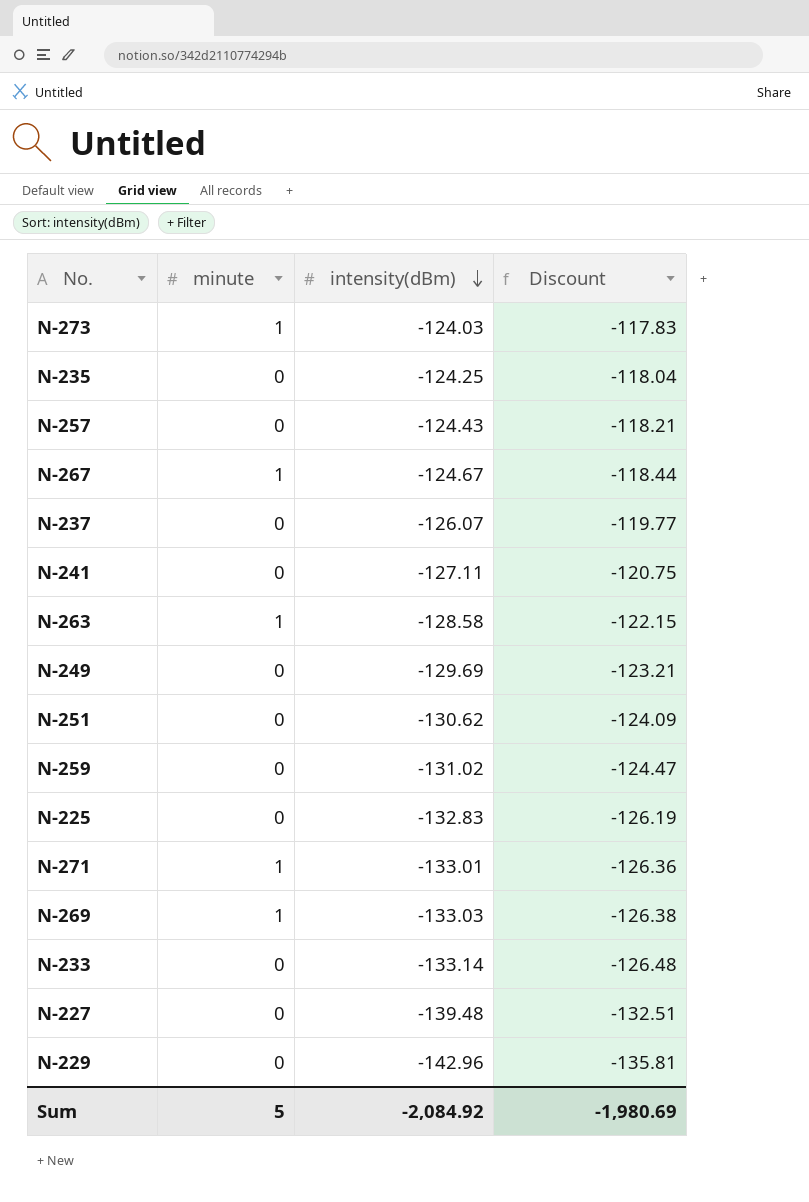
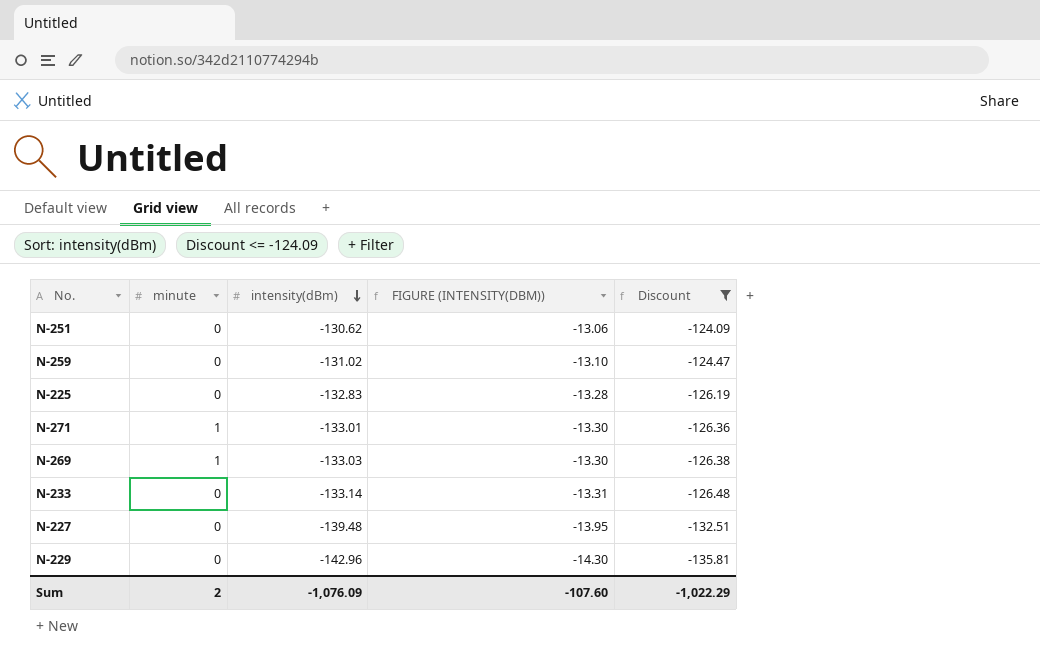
filter: none -> Discount <= -124.09
column FIGURE (INTENSITY(DBM)) | formula: none -> [intensity(dBm)] * 0.1
Sum | minute: 5 -> 2
Sum | intensity(dBm): -2,084.92 -> -1,076.09
Sum | Discount: -1,980.69 -> -1,022.29

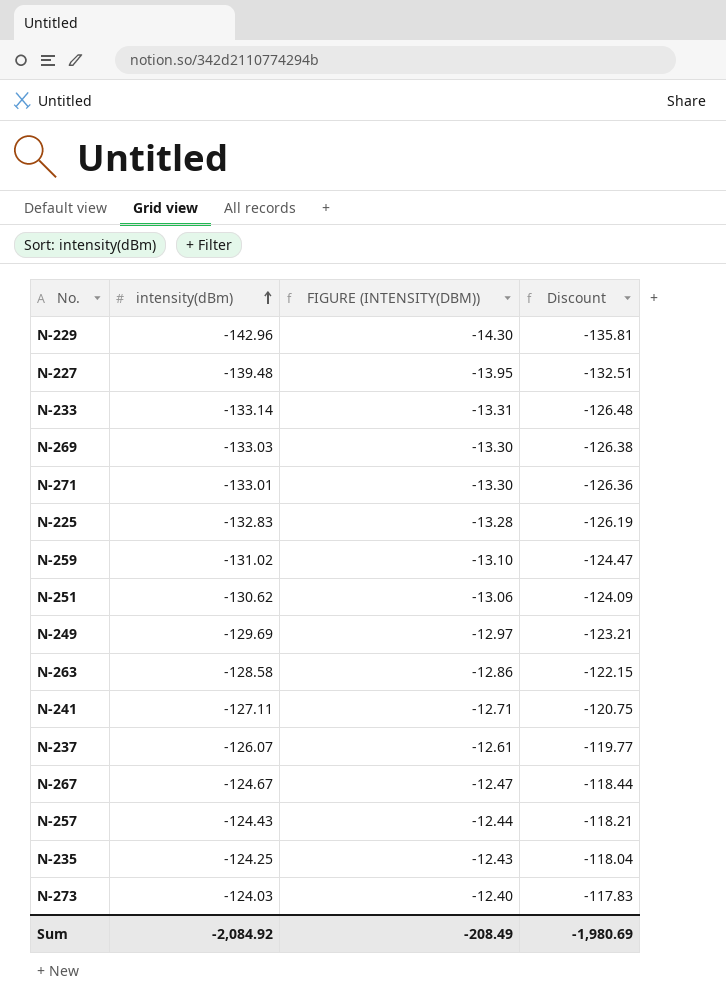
filter: Discount <= -124.09 -> none
row order: intensity(dBm) descending -> intensity(dBm) ascending
column minute | position: 2 -> none
Sum | intensity(dBm): -1,076.09 -> -2,084.92
Sum | FIGURE (INTENSITY(DBM)): -107.60 -> -208.49
Sum | Discount: -1,022.29 -> -1,980.69

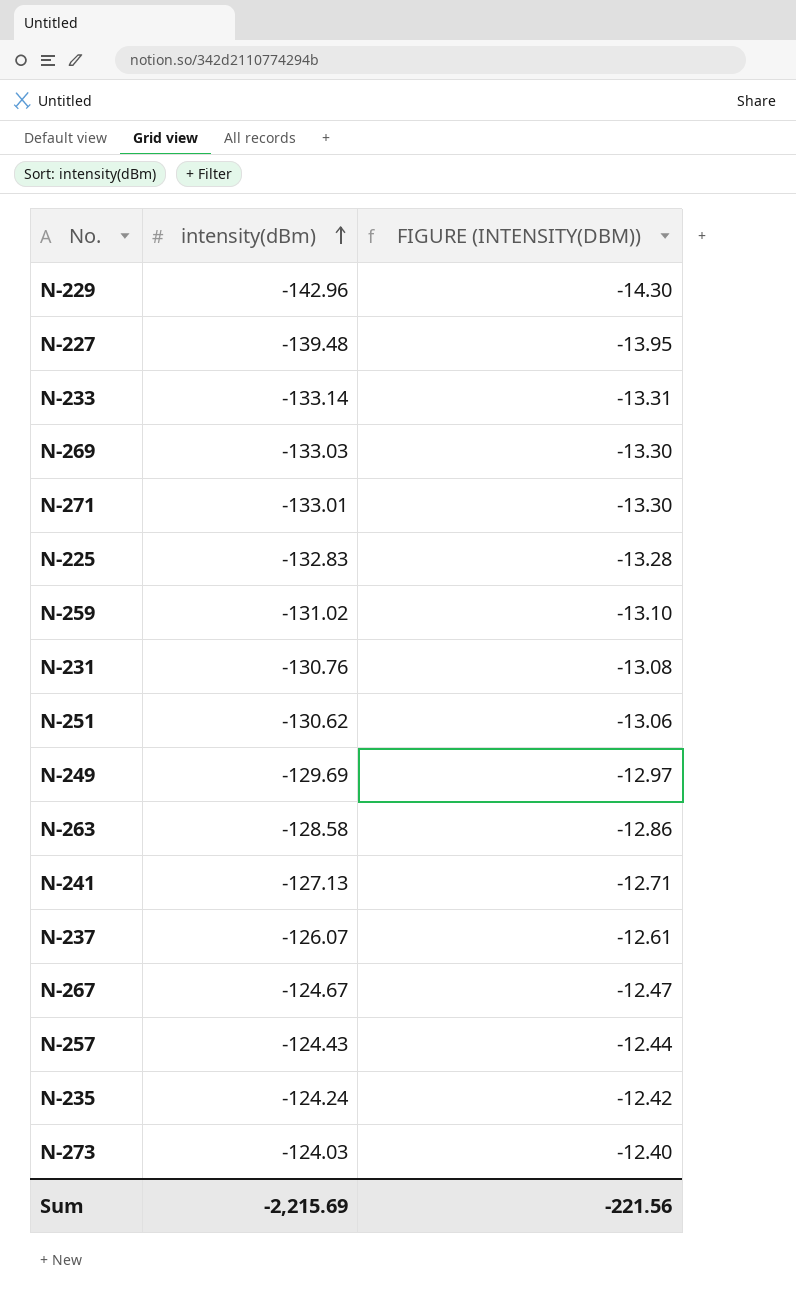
column Discount | formula: [intensity(dBm)] * 0.95 -> none
row N-231: none -> -130.76 | -13.08
N-241 | intensity(dBm): -127.11 -> -127.13
N-235 | intensity(dBm): -124.25 -> -124.24
N-235 | FIGURE (INTENSITY(DBM)): -12.43 -> -12.42
Sum | intensity(dBm): -2,084.92 -> -2,215.69
Sum | FIGURE (INTENSITY(DBM)): -208.49 -> -221.56

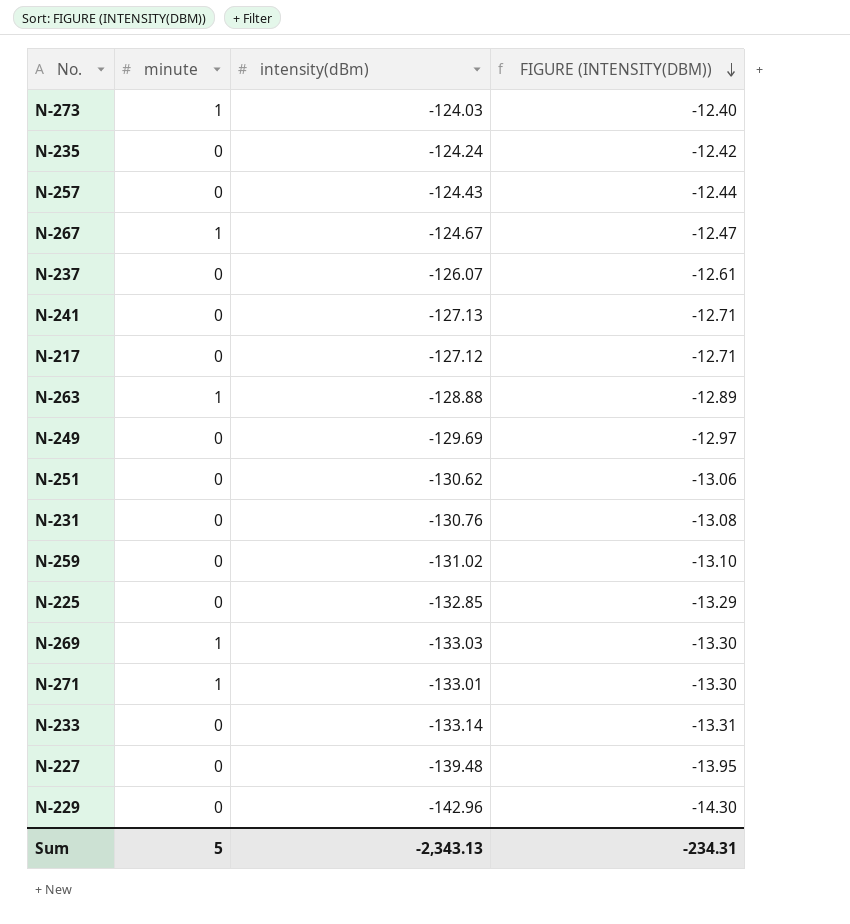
row order: intensity(dBm) ascending -> FIGURE (INTENSITY(DBM)) descending
column minute | position: none -> 2
row N-217: none -> 0 | -127.12 | -12.71
N-263 | intensity(dBm): -128.58 -> -128.88
N-263 | FIGURE (INTENSITY(DBM)): -12.86 -> -12.89
N-225 | intensity(dBm): -132.83 -> -132.85
N-225 | FIGURE (INTENSITY(DBM)): -13.28 -> -13.29
Sum | intensity(dBm): -2,215.69 -> -2,343.13
Sum | FIGURE (INTENSITY(DBM)): -221.56 -> -234.31

